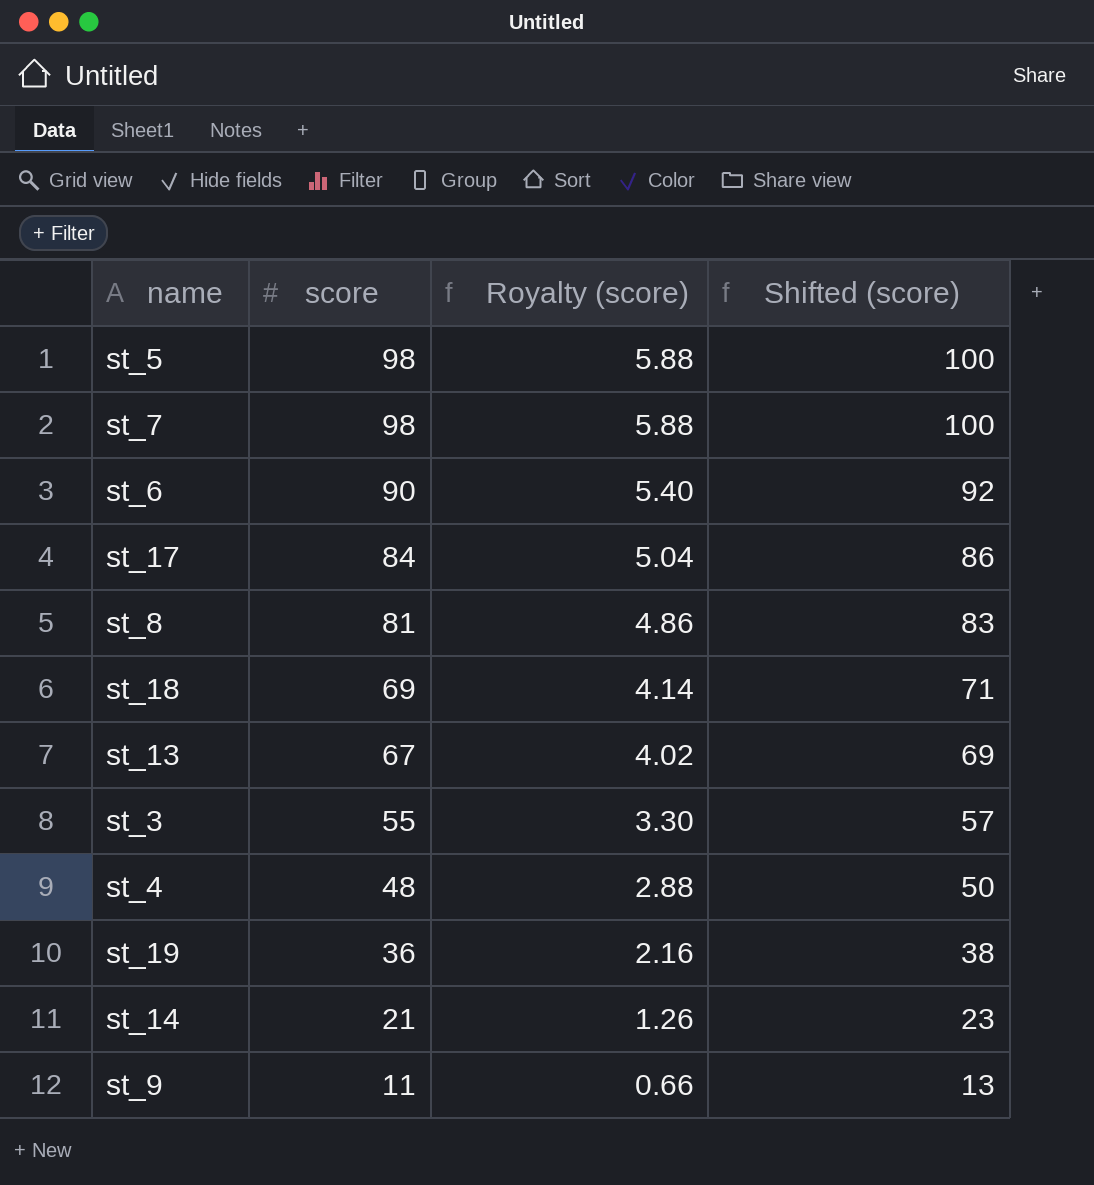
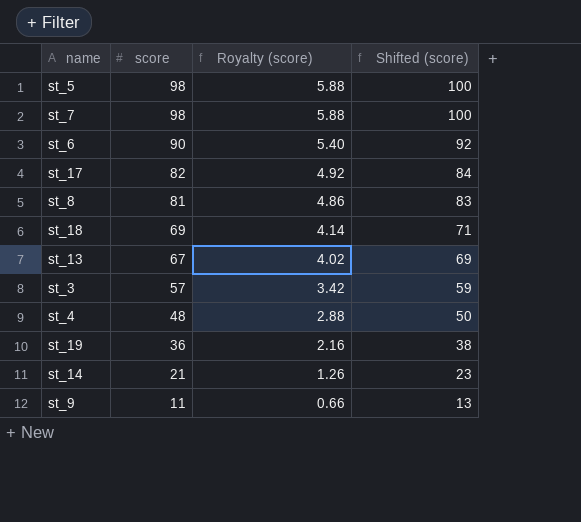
st_17 | score: 84 -> 82
st_17 | Royalty (score): 5.04 -> 4.92
st_17 | Shifted (score): 86 -> 84
st_3 | score: 55 -> 57
st_3 | Royalty (score): 3.30 -> 3.42
st_3 | Shifted (score): 57 -> 59

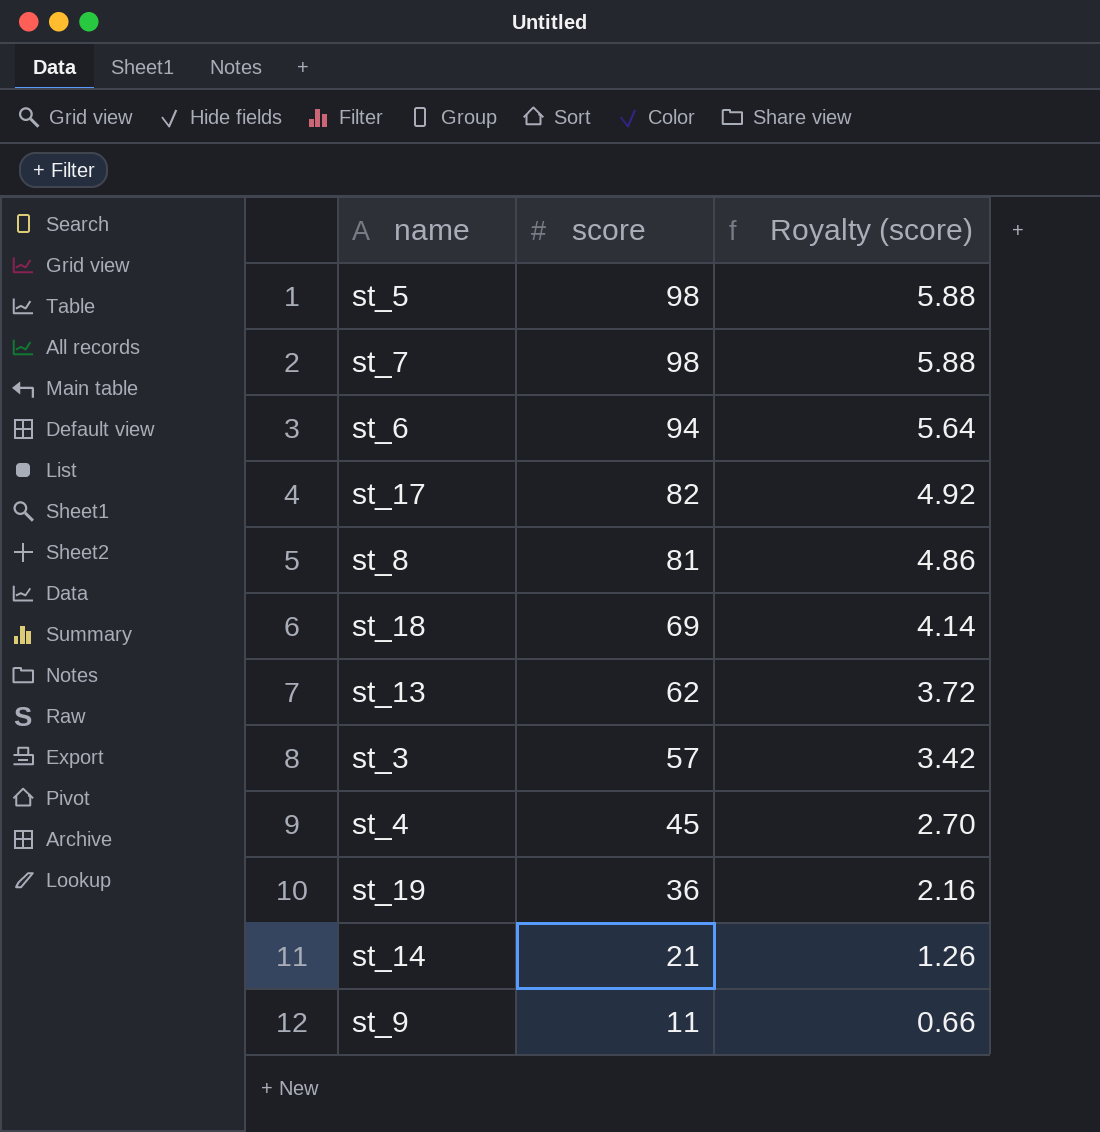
column Shifted (score) | formula: [score] + 2 -> none
st_6 | score: 90 -> 94
st_6 | Royalty (score): 5.40 -> 5.64
st_13 | score: 67 -> 62
st_13 | Royalty (score): 4.02 -> 3.72
st_4 | score: 48 -> 45
st_4 | Royalty (score): 2.88 -> 2.70

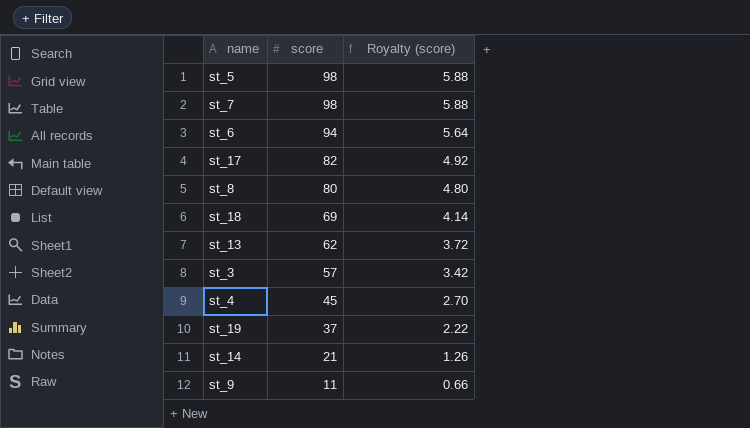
st_8 | score: 81 -> 80
st_8 | Royalty (score): 4.86 -> 4.80
st_19 | score: 36 -> 37
st_19 | Royalty (score): 2.16 -> 2.22

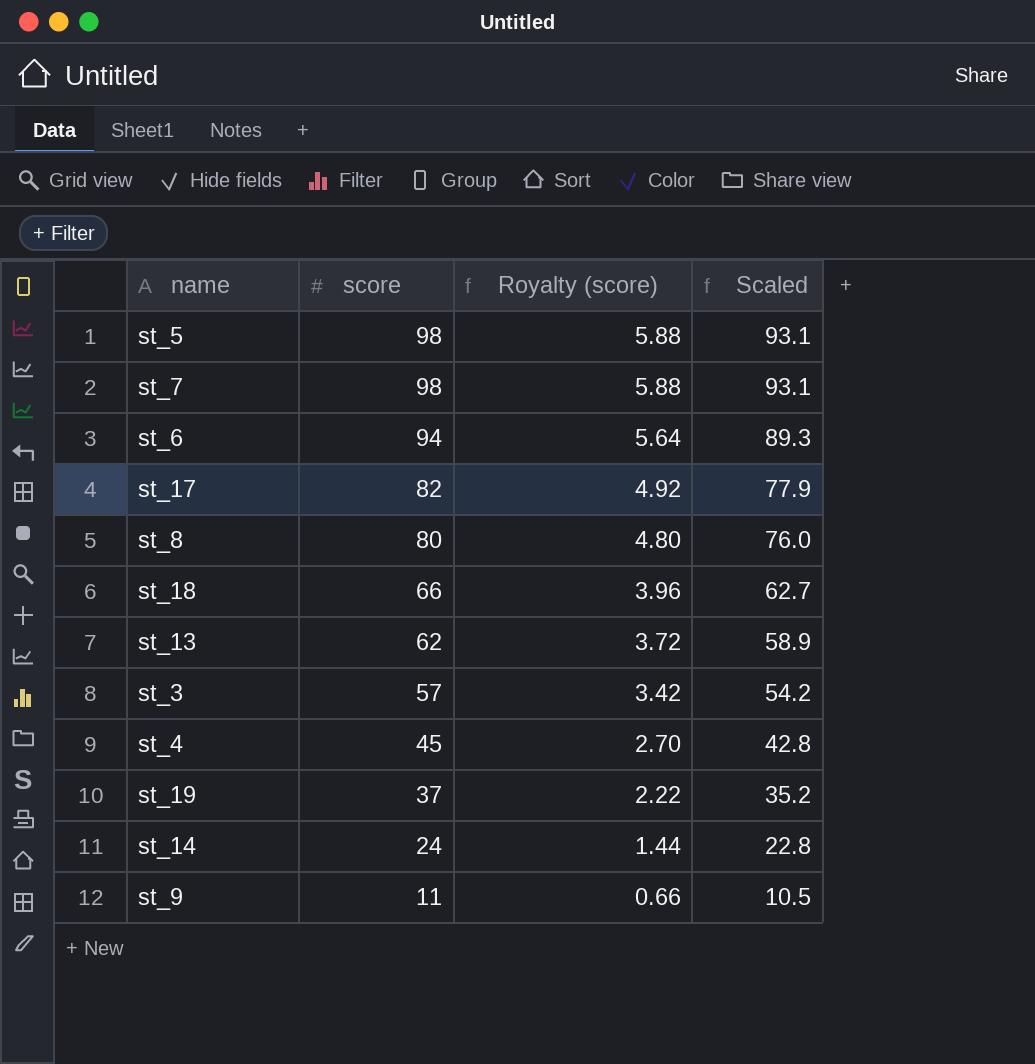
column Scaled | formula: none -> [score] * 0.95
st_18 | score: 69 -> 66
st_18 | Royalty (score): 4.14 -> 3.96
st_14 | score: 21 -> 24
st_14 | Royalty (score): 1.26 -> 1.44

